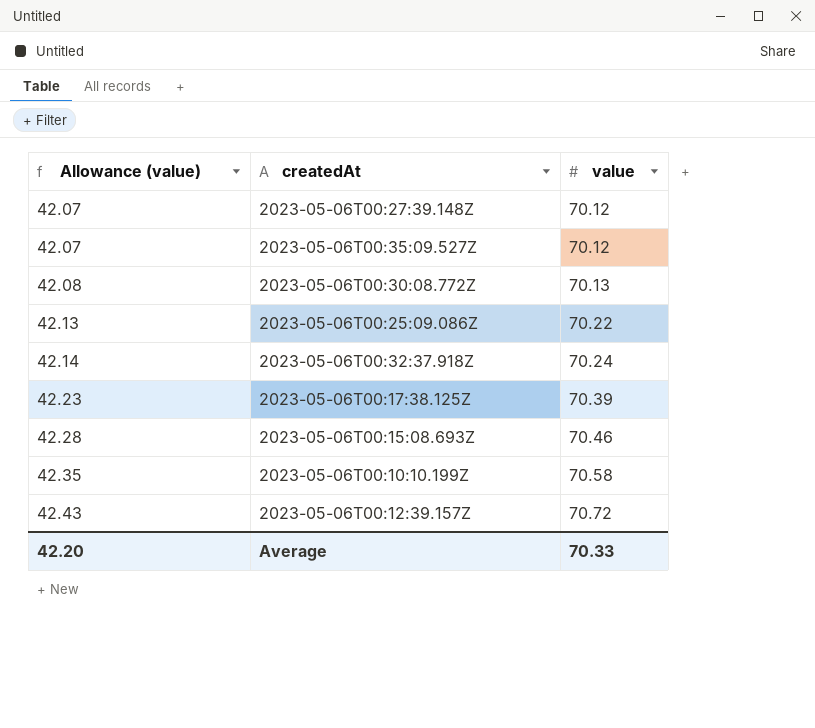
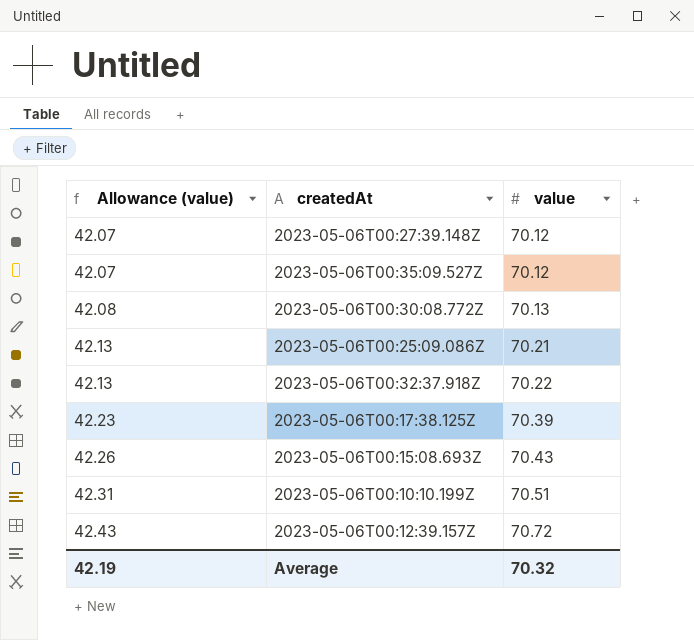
2023-05-06T00:25:09.086Z | value: 70.22 -> 70.21
2023-05-06T00:32:37.918Z | Allowance (value): 42.14 -> 42.13
2023-05-06T00:32:37.918Z | value: 70.24 -> 70.22
2023-05-06T00:15:08.693Z | Allowance (value): 42.28 -> 42.26
2023-05-06T00:15:08.693Z | value: 70.46 -> 70.43
2023-05-06T00:10:10.199Z | Allowance (value): 42.35 -> 42.31
2023-05-06T00:10:10.199Z | value: 70.58 -> 70.51
Average | Allowance (value): 42.20 -> 42.19
Average | value: 70.33 -> 70.32

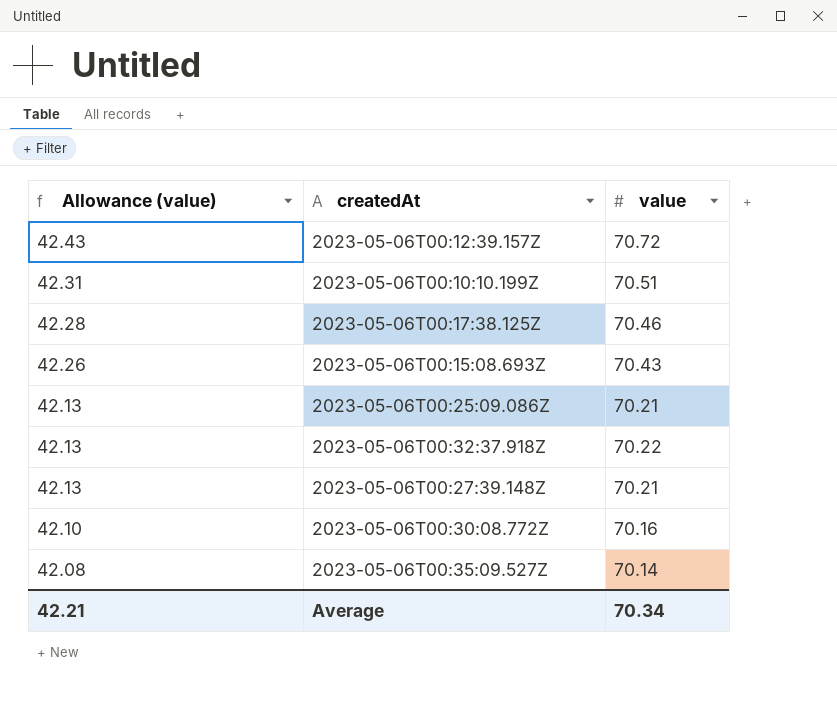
row order: Allowance (value) ascending -> Allowance (value) descending
2023-05-06T00:17:38.125Z | Allowance (value): 42.23 -> 42.28
2023-05-06T00:17:38.125Z | value: 70.39 -> 70.46
2023-05-06T00:27:39.148Z | Allowance (value): 42.07 -> 42.13
2023-05-06T00:27:39.148Z | value: 70.12 -> 70.21
2023-05-06T00:30:08.772Z | Allowance (value): 42.08 -> 42.10
2023-05-06T00:30:08.772Z | value: 70.13 -> 70.16
2023-05-06T00:35:09.527Z | Allowance (value): 42.07 -> 42.08
2023-05-06T00:35:09.527Z | value: 70.12 -> 70.14
Average | Allowance (value): 42.19 -> 42.21
Average | value: 70.32 -> 70.34

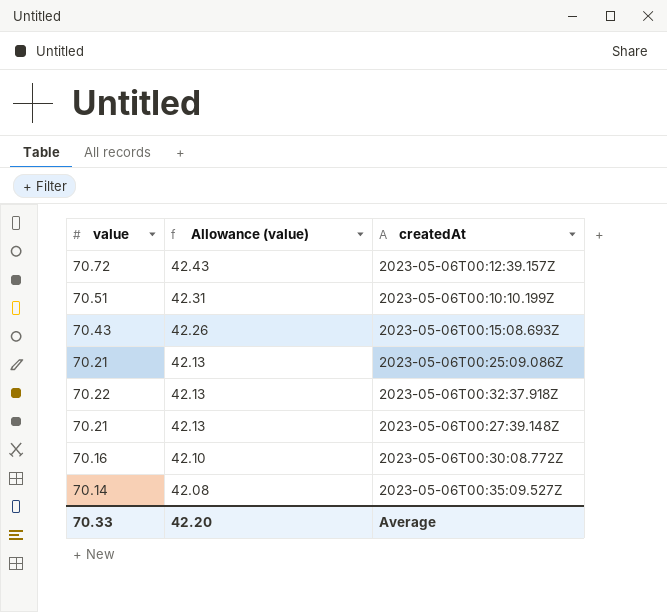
column value | position: 3 -> 1
row 2023-05-06T00:17:38.125Z: 42.28 | 70.46 -> none
Average | value: 70.34 -> 70.33
Average | Allowance (value): 42.21 -> 42.20

